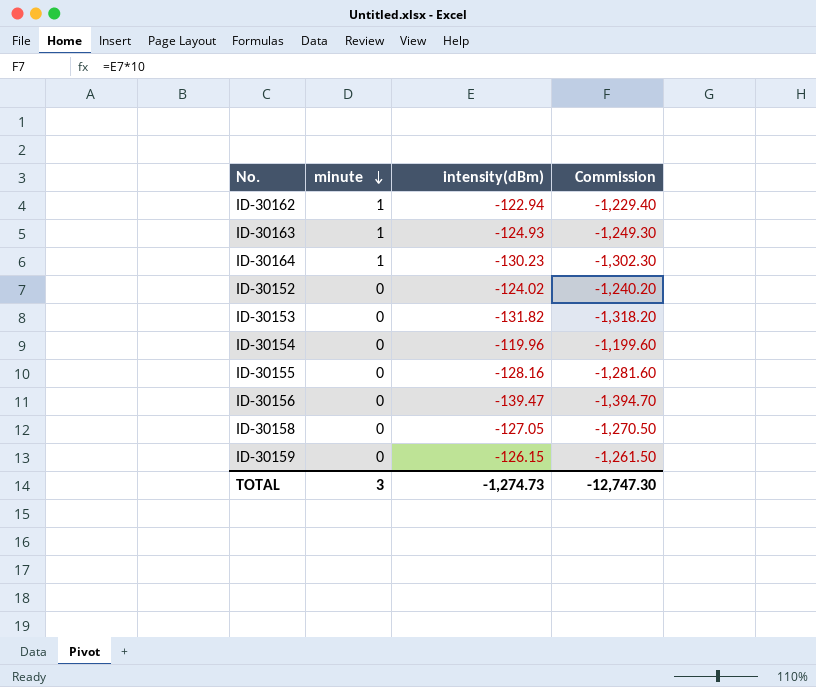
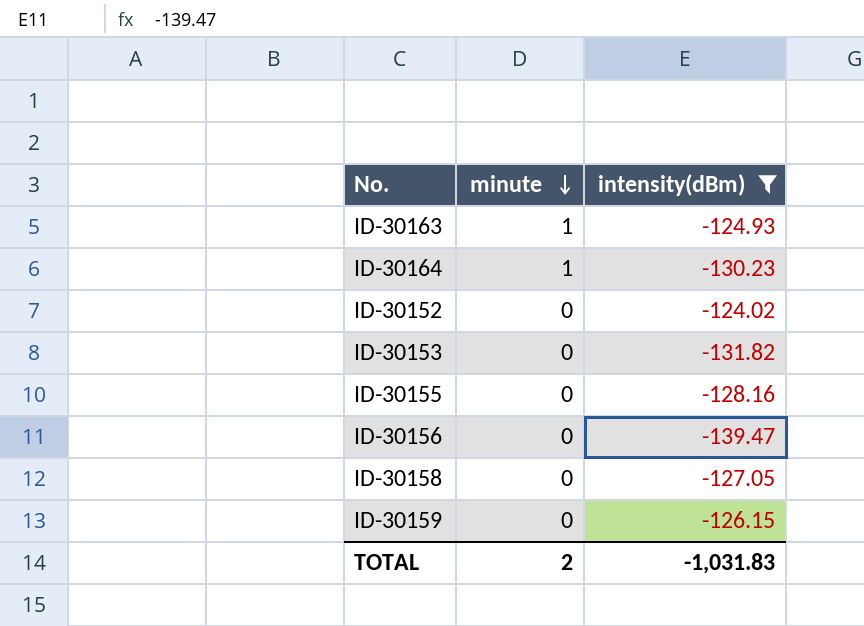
filter: none -> intensity(dBm) <= -124.02
column Commission | formula: [intensity(dBm)] * 10 -> none
TOTAL | minute: 3 -> 2
TOTAL | intensity(dBm): -1,274.73 -> -1,031.83

